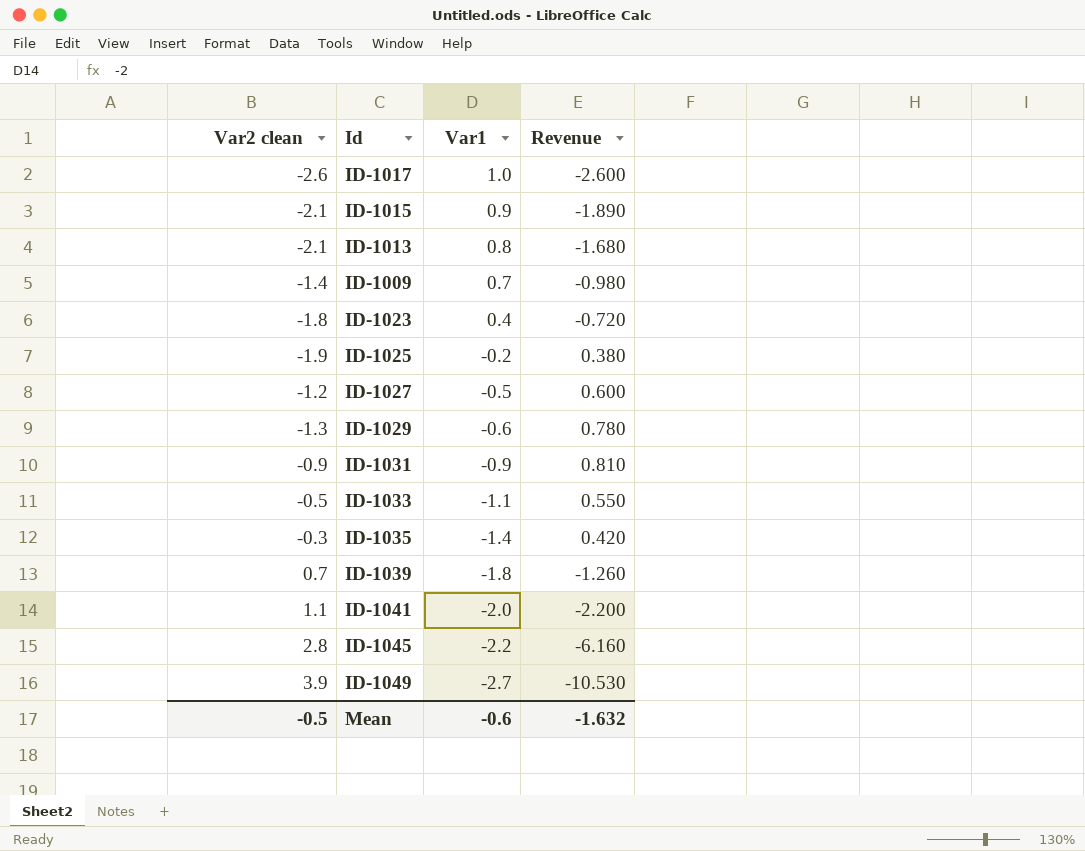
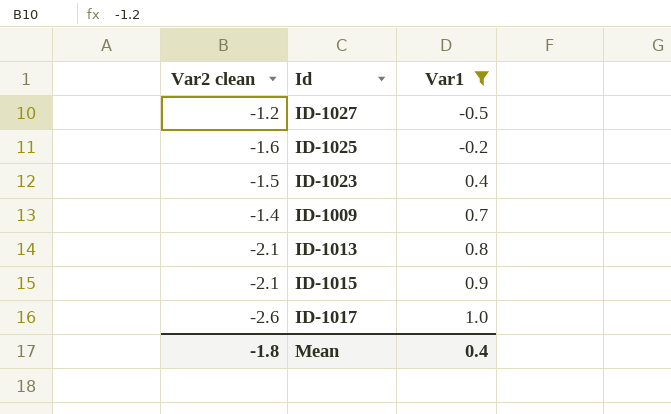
filter: none -> Var1 >= -0.5
row order: Var1 descending -> Var1 ascending
column Revenue | formula: [Var2 clean] * [Var1] -> none
ID-1025 | Var2 clean: -1.9 -> -1.6
ID-1023 | Var2 clean: -1.8 -> -1.5
Mean | Var2 clean: -0.5 -> -1.8
Mean | Var1: -0.6 -> 0.4

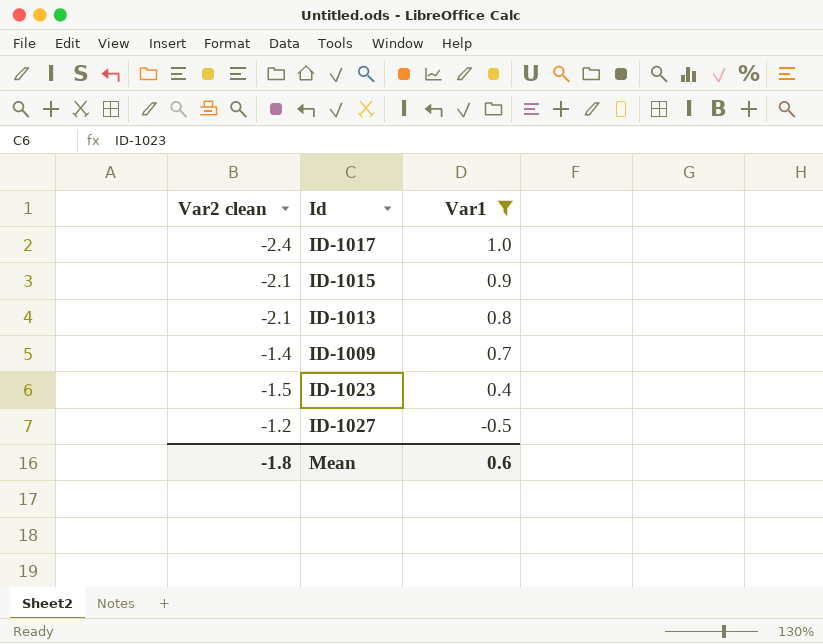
row order: Var1 ascending -> Var1 descending
row ID-1025: -1.6 | -0.2 -> none
ID-1017 | Var2 clean: -2.6 -> -2.4
Mean | Var1: 0.4 -> 0.6

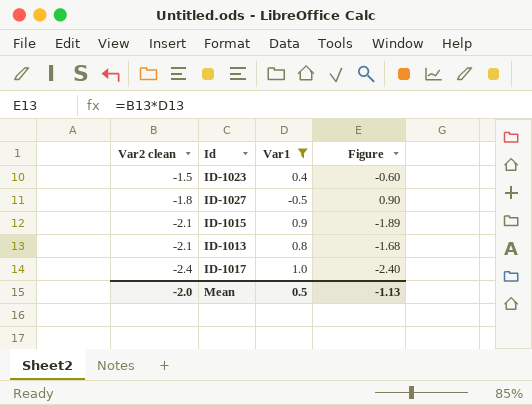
row order: Var1 descending -> Var2 clean descending
column Figure | formula: none -> [Var2 clean] * [Var1]
row ID-1009: -1.4 | 0.7 -> none
ID-1027 | Var2 clean: -1.2 -> -1.8
Mean | Var2 clean: -1.8 -> -2.0
Mean | Var1: 0.6 -> 0.5

